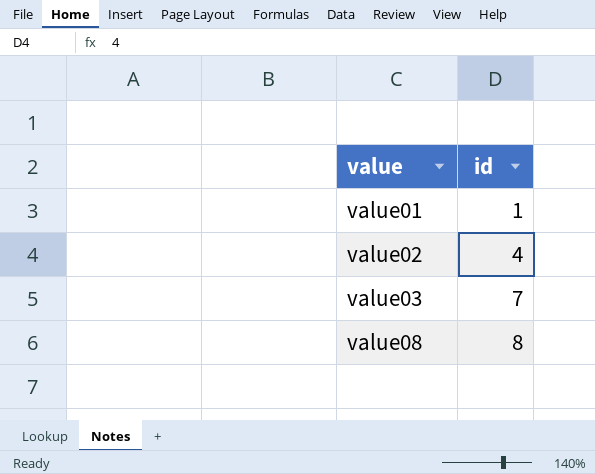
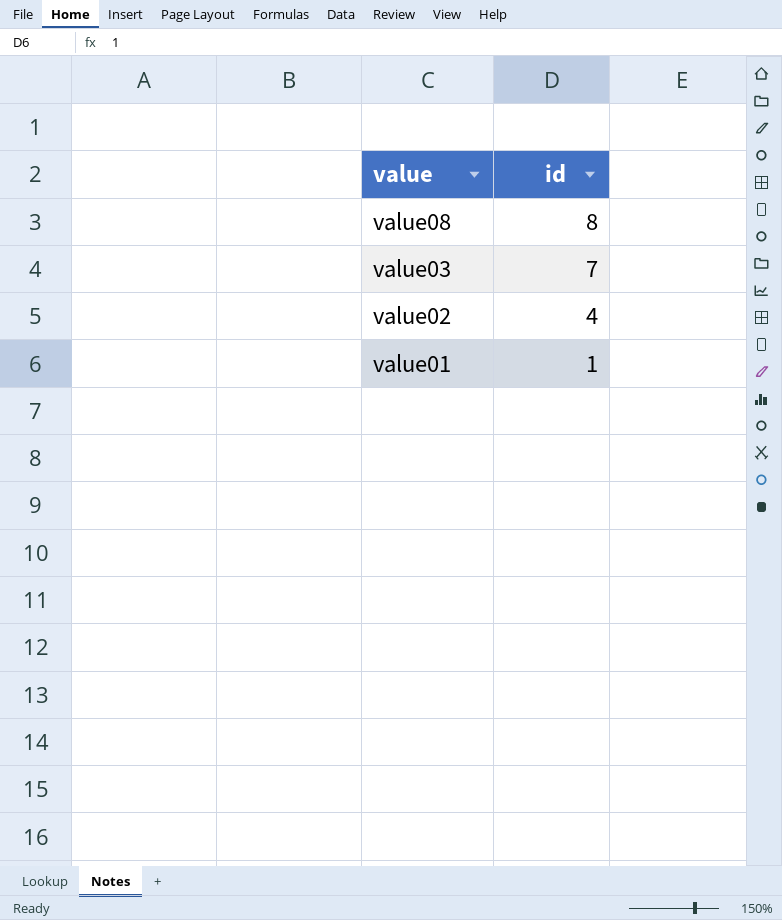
row order: value ascending -> value descending

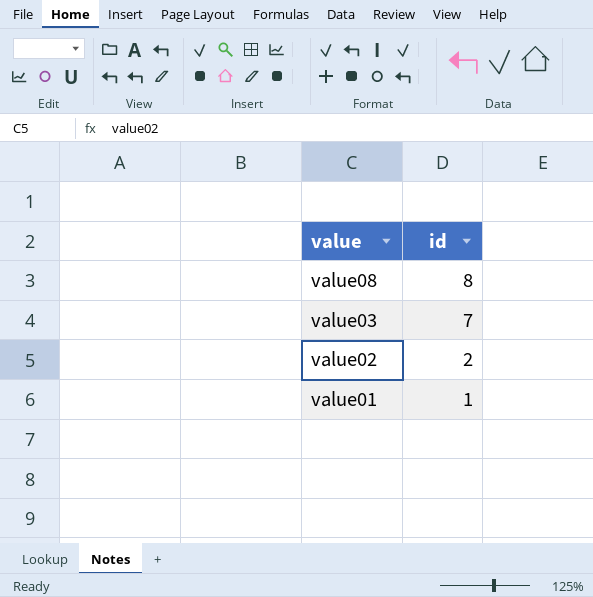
value02 | id: 4 -> 2

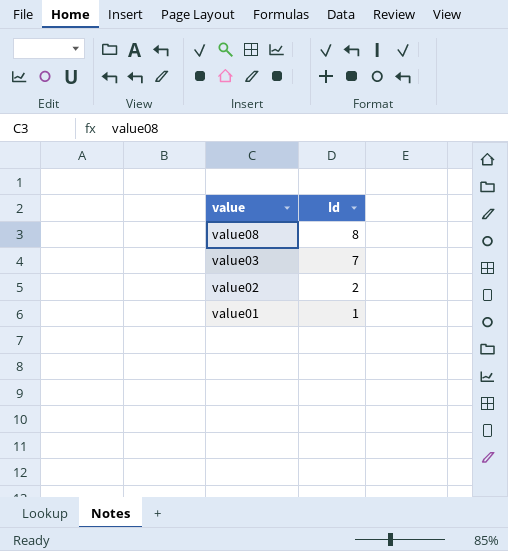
column name: id -> Id

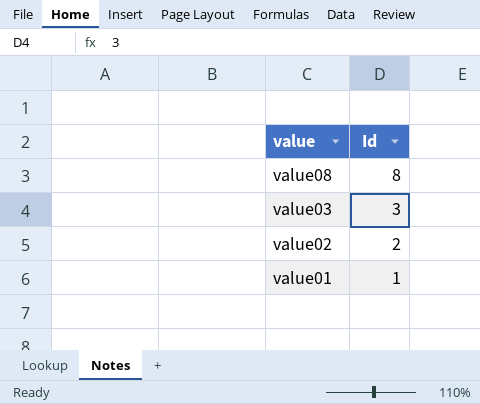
value03 | Id: 7 -> 3

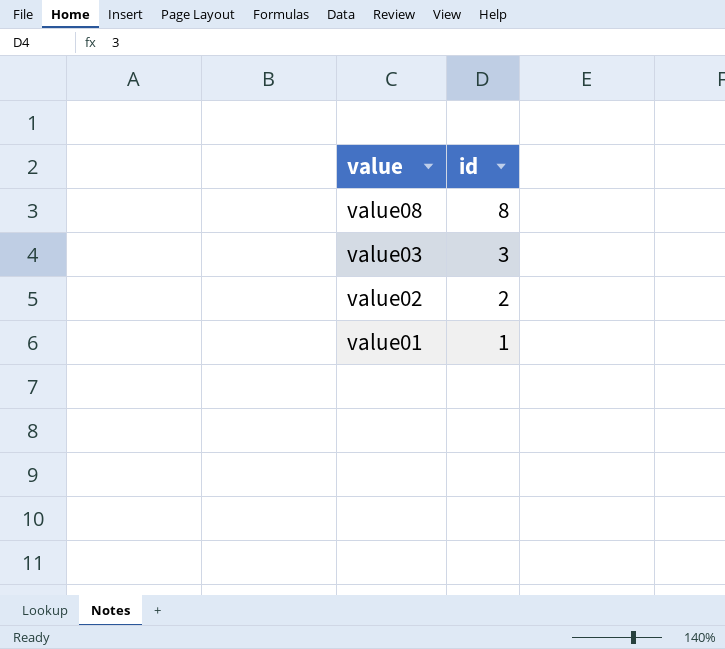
column name: Id -> id

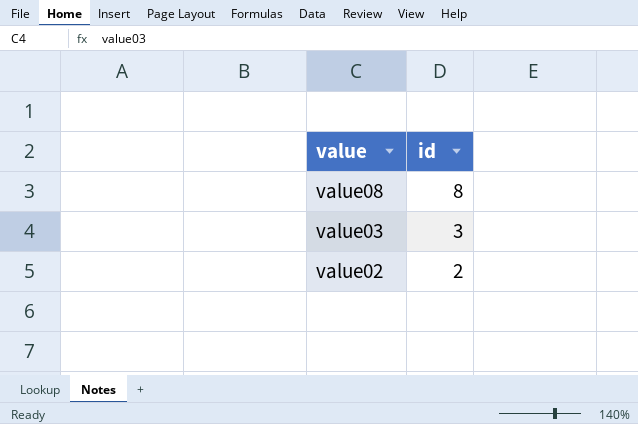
row value01: 1 -> none

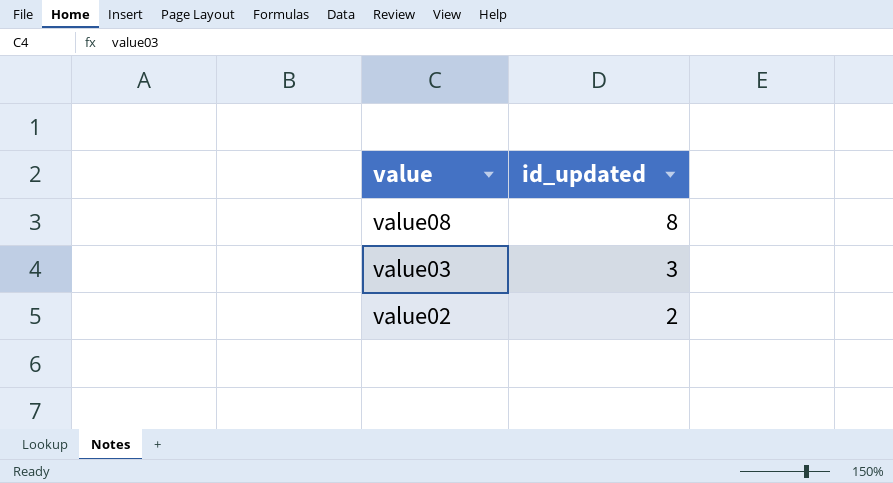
column name: id -> id_updated

